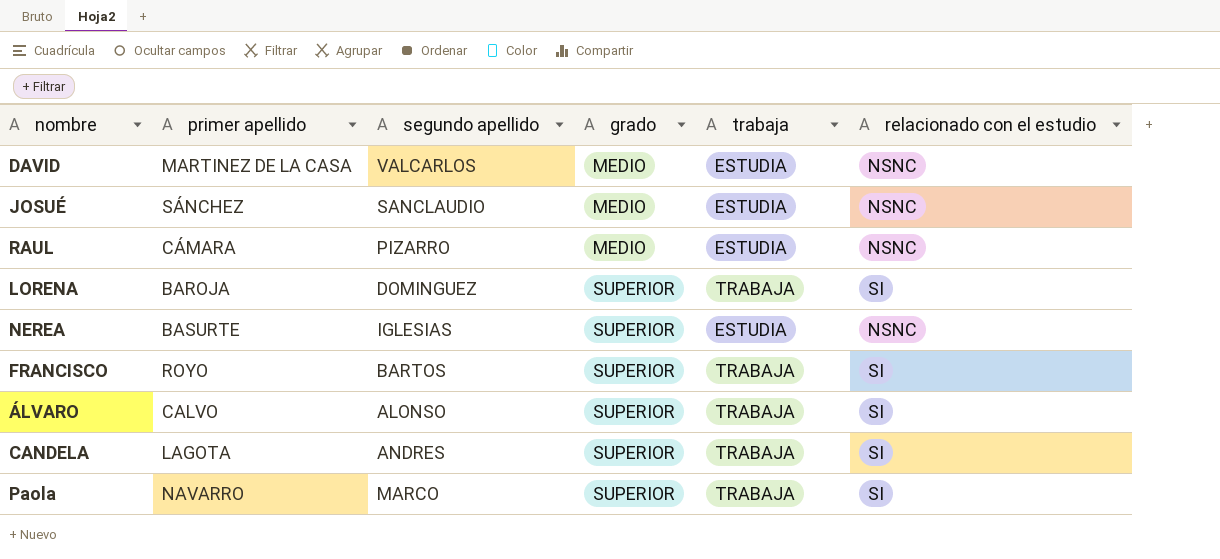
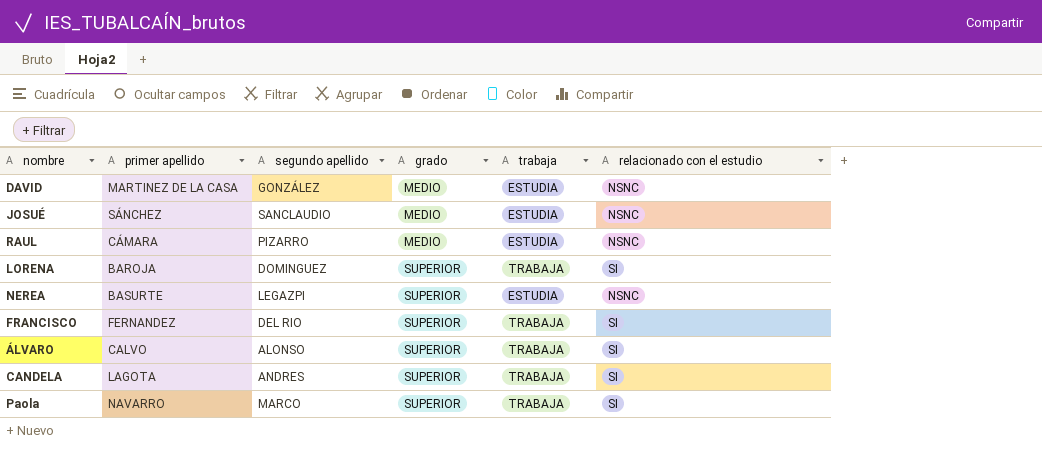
DAVID | segundo apellido: VALCARLOS -> GONZÁLEZ
NEREA | segundo apellido: IGLESIAS -> LEGAZPI
FRANCISCO | primer apellido: ROYO -> FERNANDEZ
FRANCISCO | segundo apellido: BARTOS -> DEL RIO

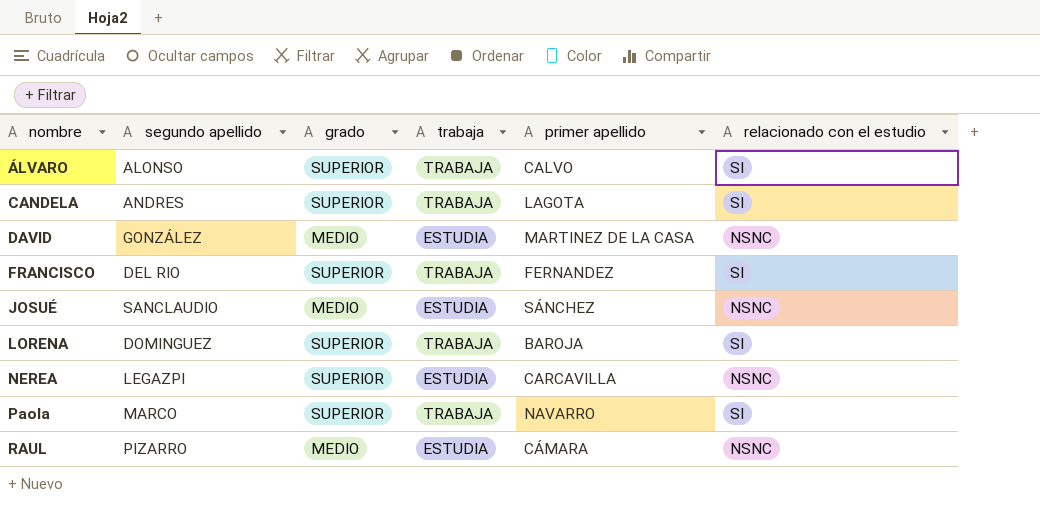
row order: grado ascending -> nombre ascending
column primer apellido | position: 2 -> 5
NEREA | primer apellido: BASURTE -> CARCAVILLA

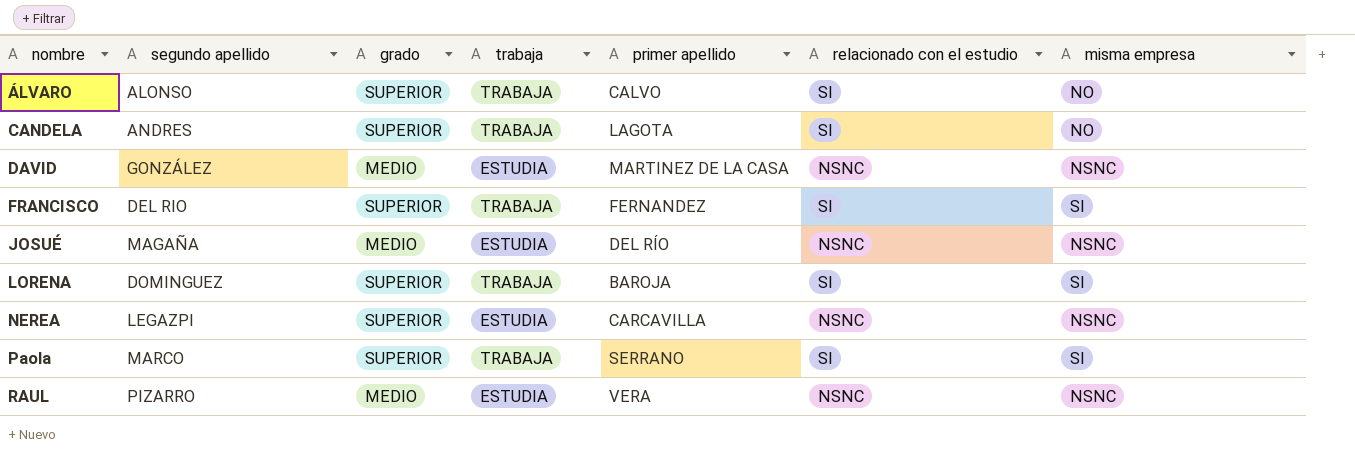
column misma empresa | position: none -> 7
JOSUÉ | segundo apellido: SANCLAUDIO -> MAGAÑA
JOSUÉ | primer apellido: SÁNCHEZ -> DEL RÍO
Paola | primer apellido: NAVARRO -> SERRANO
RAUL | primer apellido: CÁMARA -> VERA

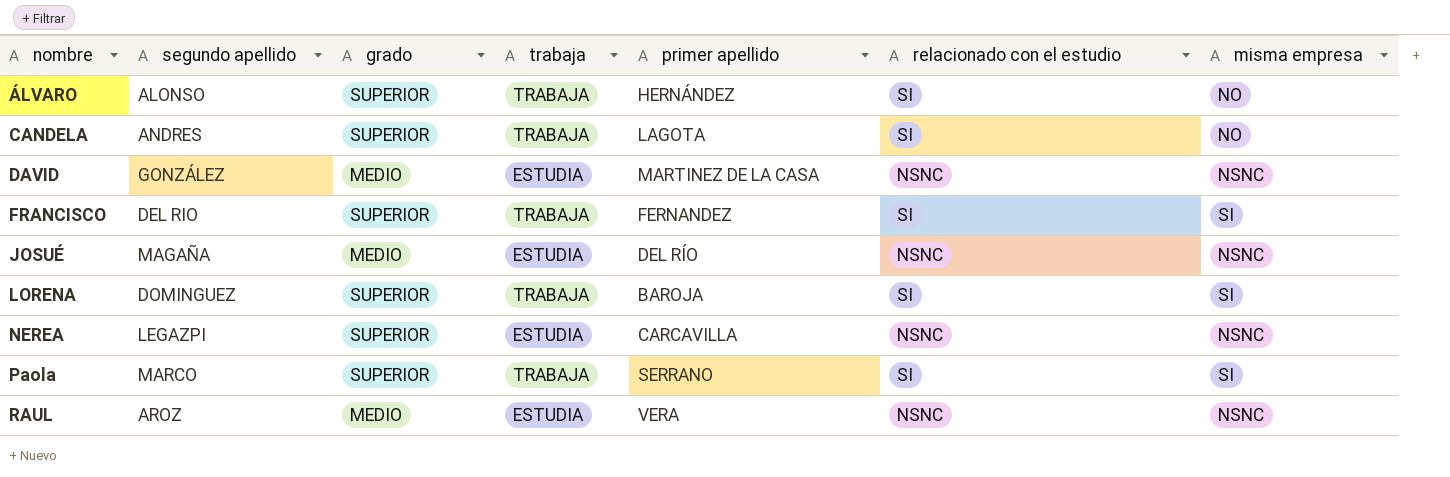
ÁLVARO | primer apellido: CALVO -> HERNÁNDEZ
RAUL | segundo apellido: PIZARRO -> AROZ

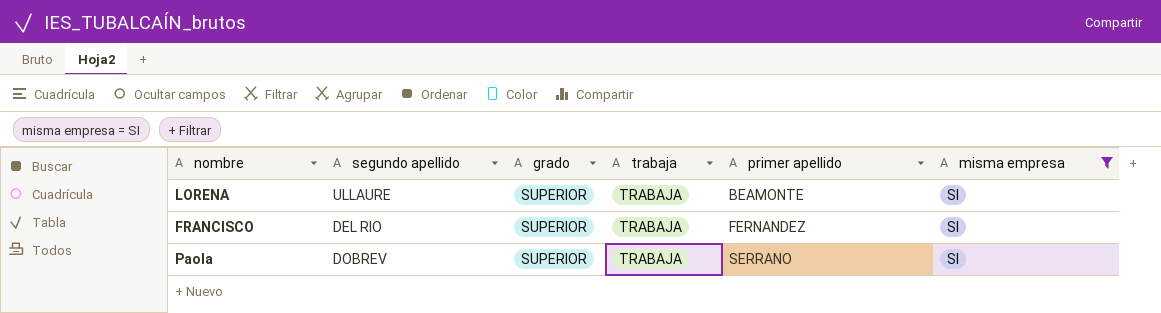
filter: none -> misma empresa = SI
row order: nombre ascending -> primer apellido ascending
column relacionado con el estudio | position: 6 -> none
LORENA | segundo apellido: DOMINGUEZ -> ULLAURE
LORENA | primer apellido: BAROJA -> BEAMONTE
Paola | segundo apellido: MARCO -> DOBREV

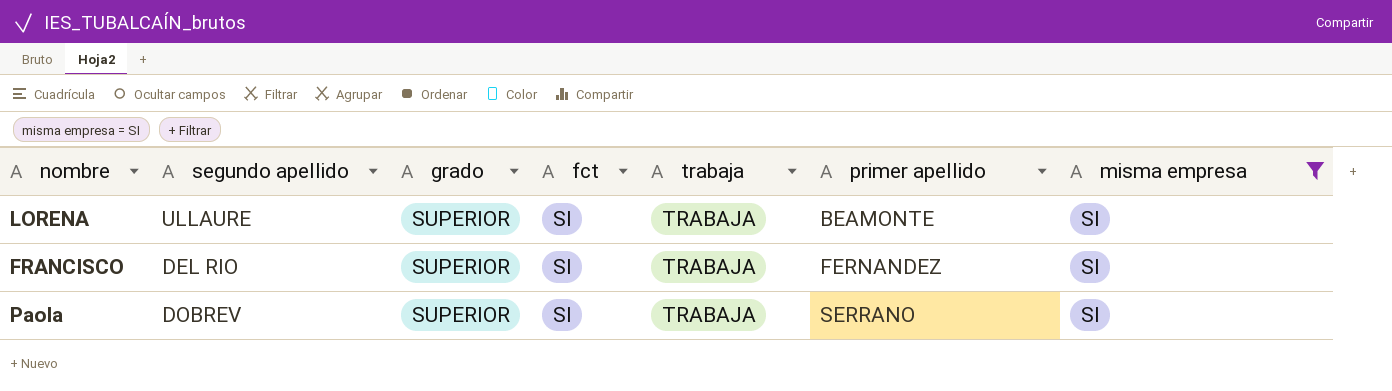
column fct | position: none -> 4

